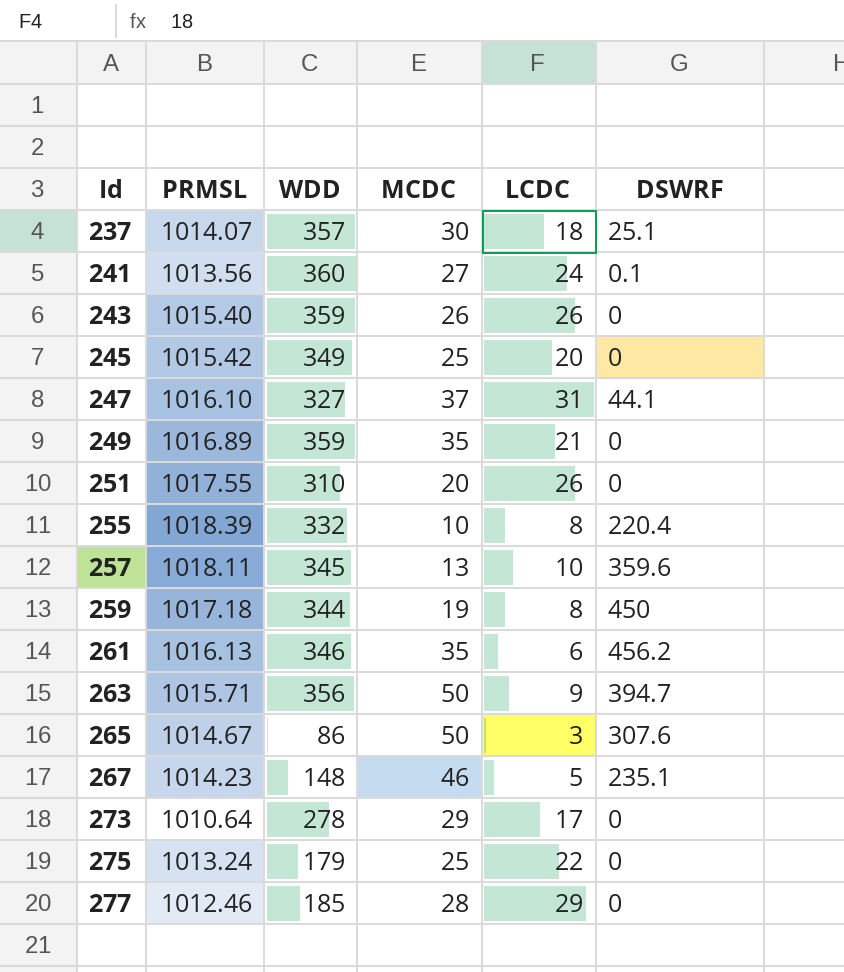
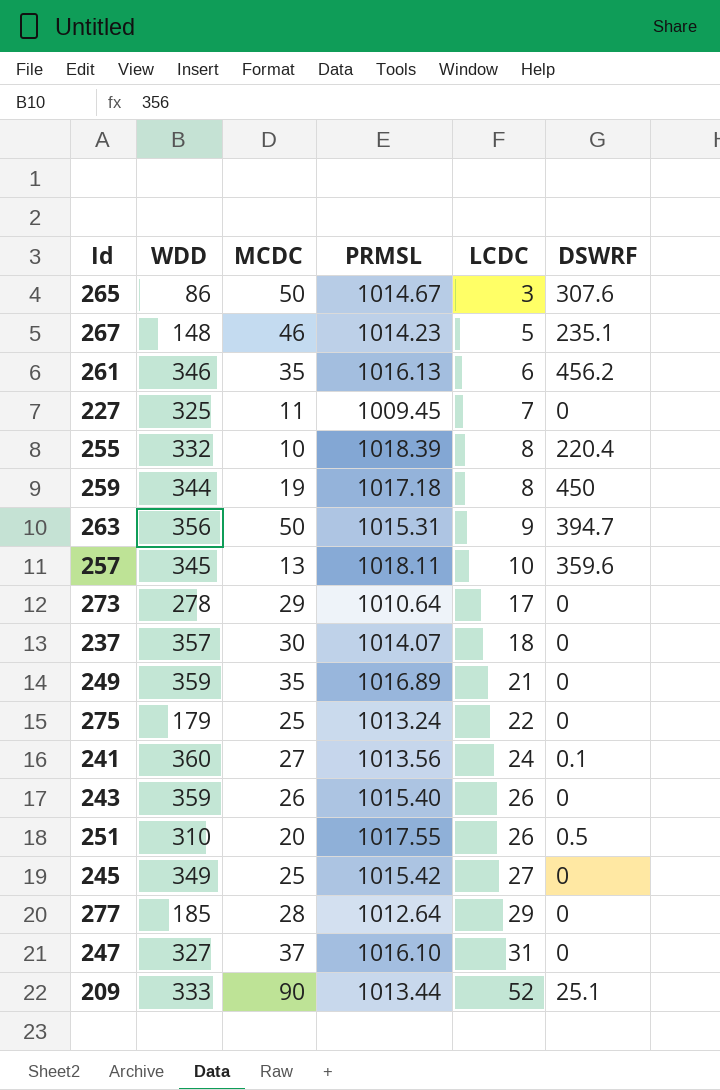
row order: Id ascending -> LCDC ascending
column PRMSL | position: 2 -> 4
row 227: none -> 325 | 11 | 1009.45 | 7 | 0
263 | PRMSL: 1015.71 -> 1015.31
237 | DSWRF: 25.1 -> 0
251 | DSWRF: 0 -> 0.5
245 | LCDC: 20 -> 27
277 | PRMSL: 1012.46 -> 1012.64
247 | DSWRF: 44.1 -> 0
row 209: none -> 333 | 90 | 1013.44 | 52 | 25.1

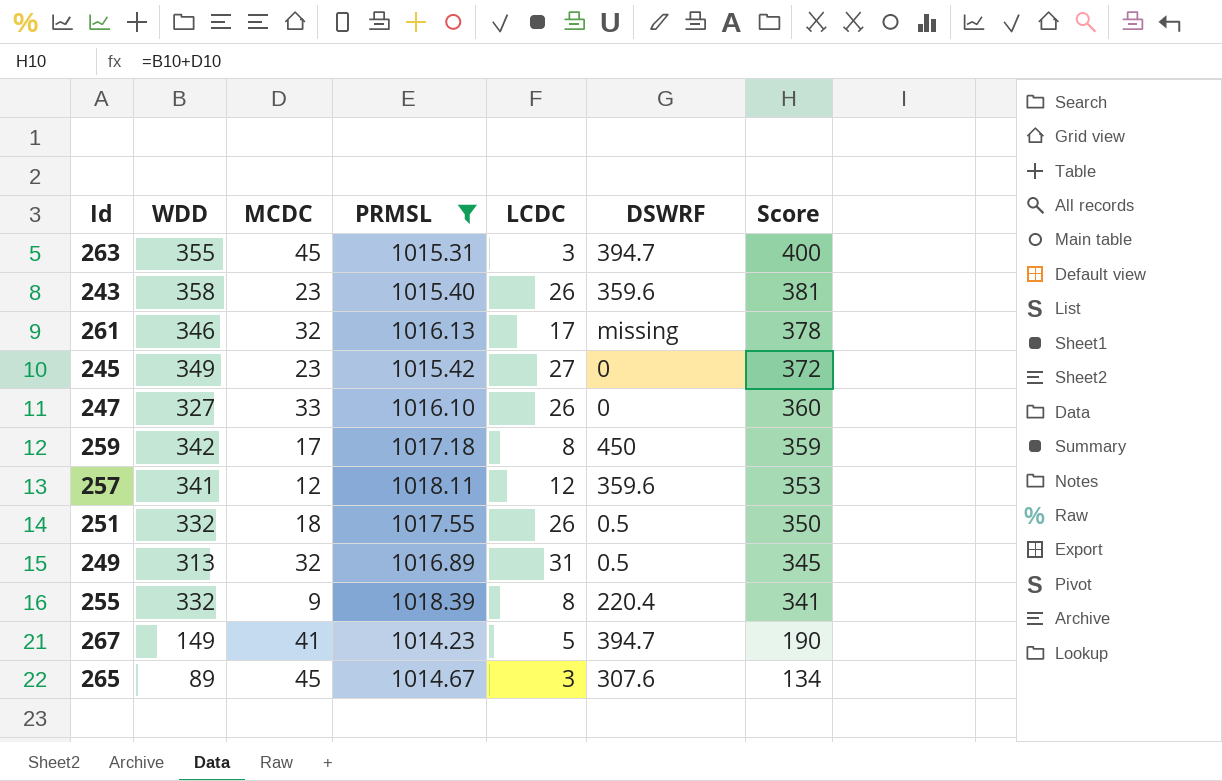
filter: none -> PRMSL >= 1014.23
row order: LCDC ascending -> Score descending
column Score | formula: none -> [WDD] + [MCDC]
263 | WDD: 356 -> 355
263 | MCDC: 50 -> 45
263 | LCDC: 9 -> 3
243 | WDD: 359 -> 358
243 | MCDC: 26 -> 23
243 | DSWRF: 0 -> 359.6
261 | MCDC: 35 -> 32
261 | LCDC: 6 -> 17
261 | DSWRF: 456.2 -> missing
245 | MCDC: 25 -> 23
247 | MCDC: 37 -> 33
247 | LCDC: 31 -> 26
259 | WDD: 344 -> 342
259 | MCDC: 19 -> 17
257 | WDD: 345 -> 341
257 | MCDC: 13 -> 12
257 | LCDC: 10 -> 12
251 | WDD: 310 -> 332
251 | MCDC: 20 -> 18
249 | WDD: 359 -> 313
249 | MCDC: 35 -> 32
249 | LCDC: 21 -> 31
249 | DSWRF: 0 -> 0.5
255 | MCDC: 10 -> 9
267 | WDD: 148 -> 149
267 | MCDC: 46 -> 41
267 | DSWRF: 235.1 -> 394.7
265 | WDD: 86 -> 89
265 | MCDC: 50 -> 45

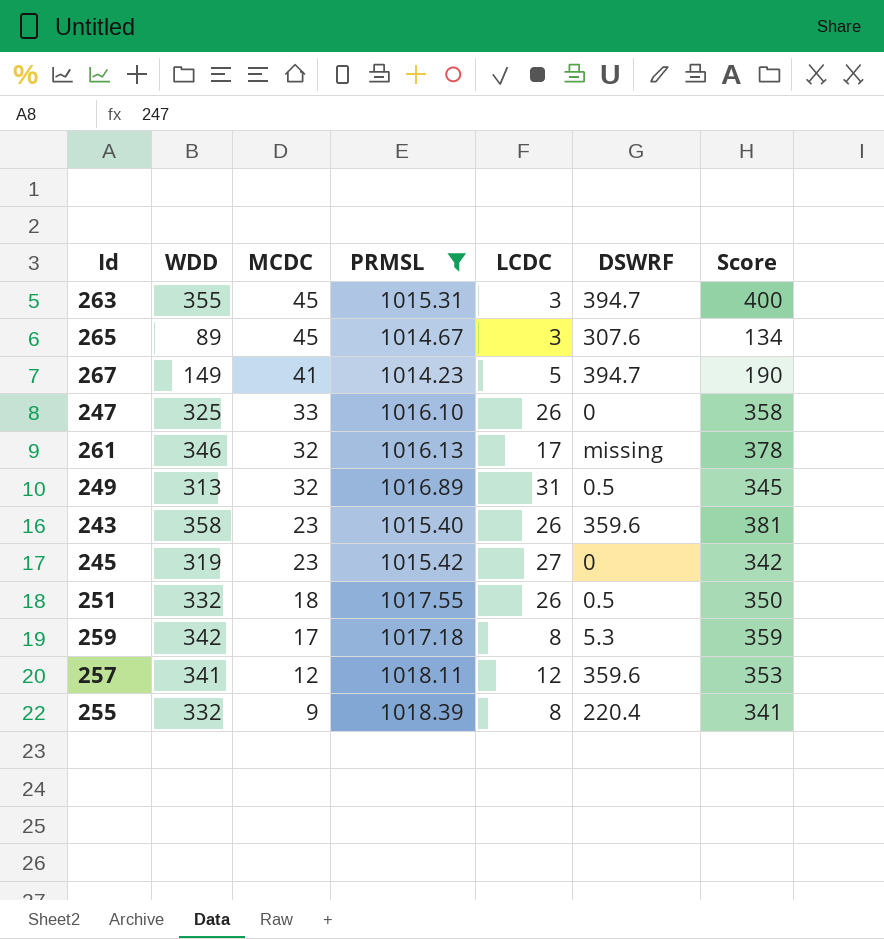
row order: Score descending -> MCDC descending
247 | WDD: 327 -> 325
247 | Score: 360 -> 358
245 | WDD: 349 -> 319
245 | Score: 372 -> 342
259 | DSWRF: 450 -> 5.3

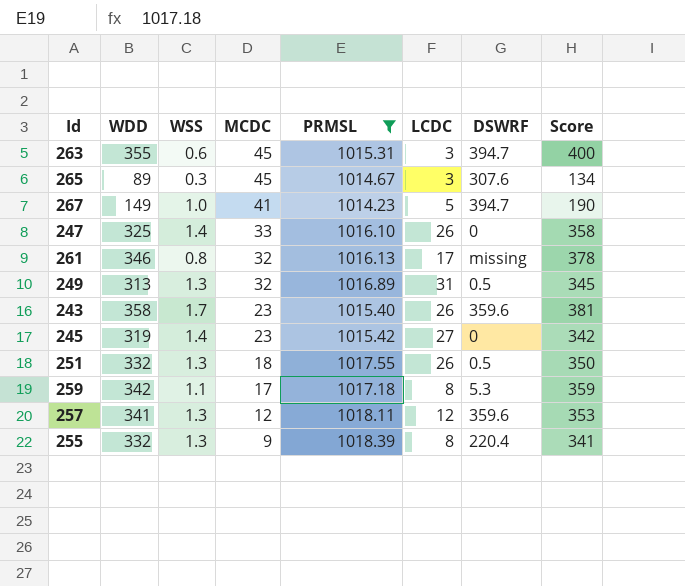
column WSS | position: none -> 3

